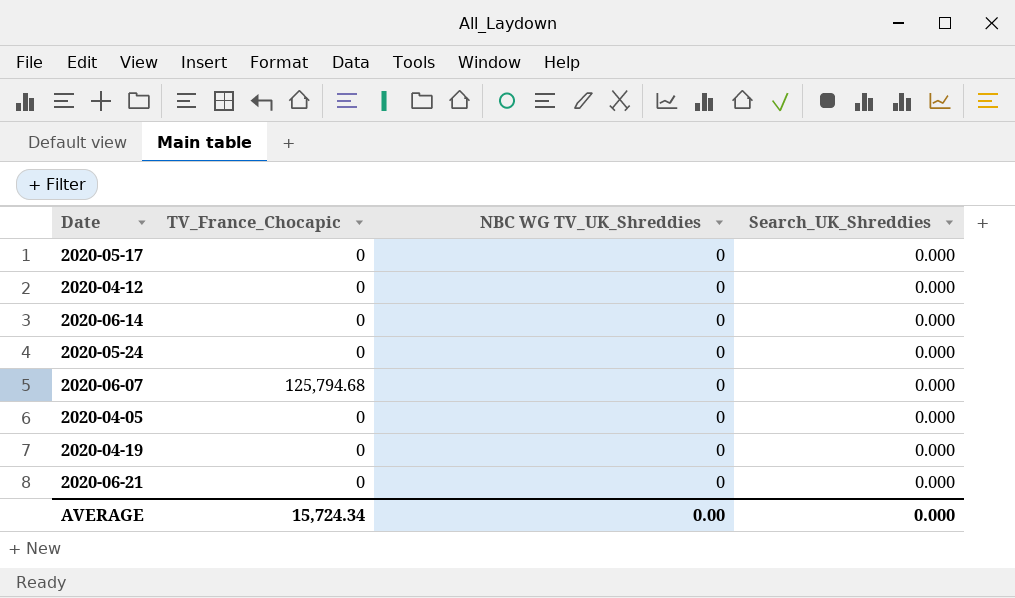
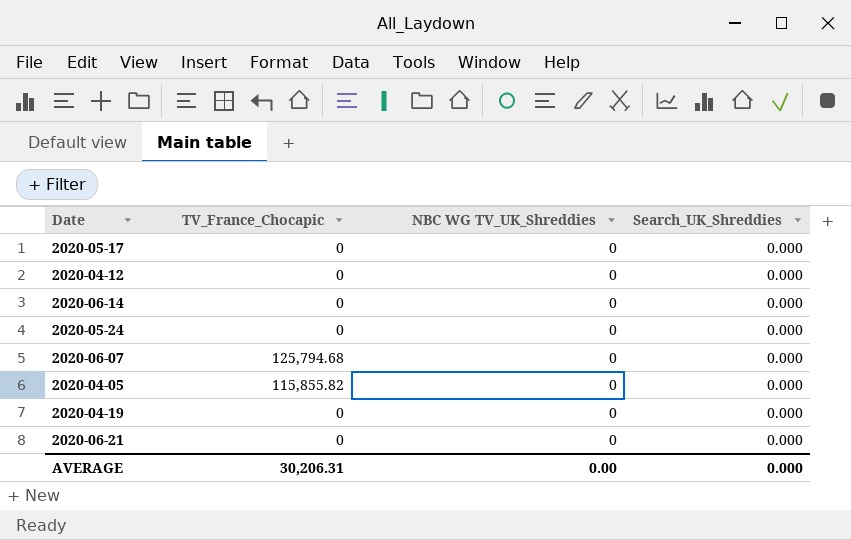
2020-04-05 | TV_France_Chocapic: 0 -> 115,855.82
AVERAGE | TV_France_Chocapic: 15,724.34 -> 30,206.31

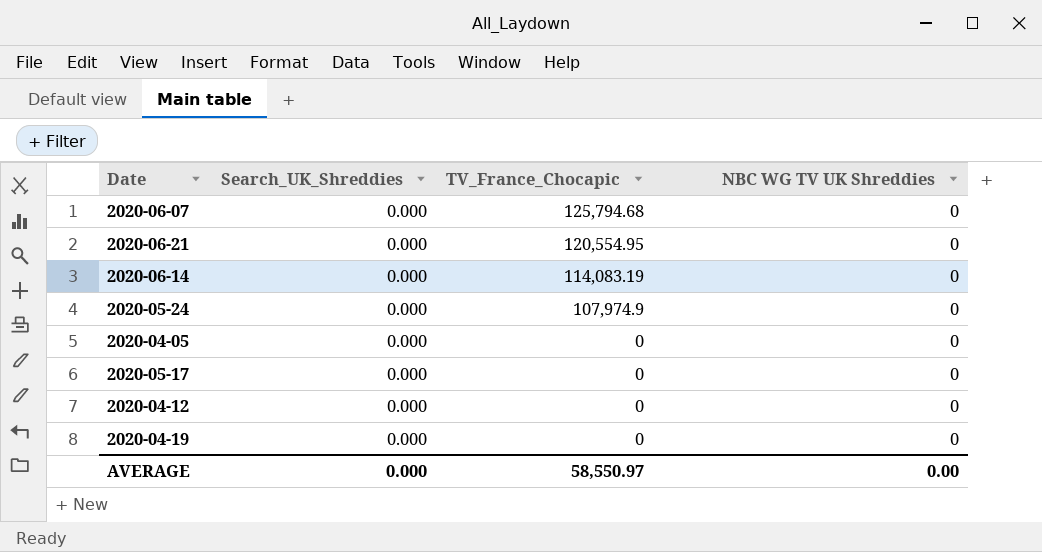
row order: none -> TV_France_Chocapic descending
column Search_UK_Shreddies | position: 4 -> 2
column name: NBC WG TV_UK_Shreddies -> NBC WG TV UK Shreddies
2020-06-21 | TV_France_Chocapic: 0 -> 120,554.95
2020-06-14 | TV_France_Chocapic: 0 -> 114,083.19
2020-05-24 | TV_France_Chocapic: 0 -> 107,974.9
2020-04-05 | TV_France_Chocapic: 115,855.82 -> 0
AVERAGE | TV_France_Chocapic: 30,206.31 -> 58,550.97

